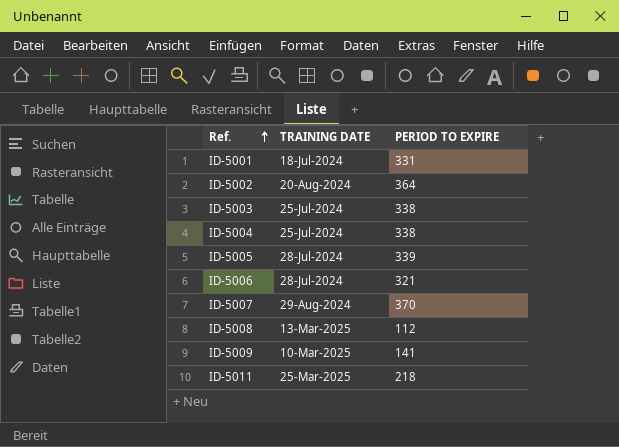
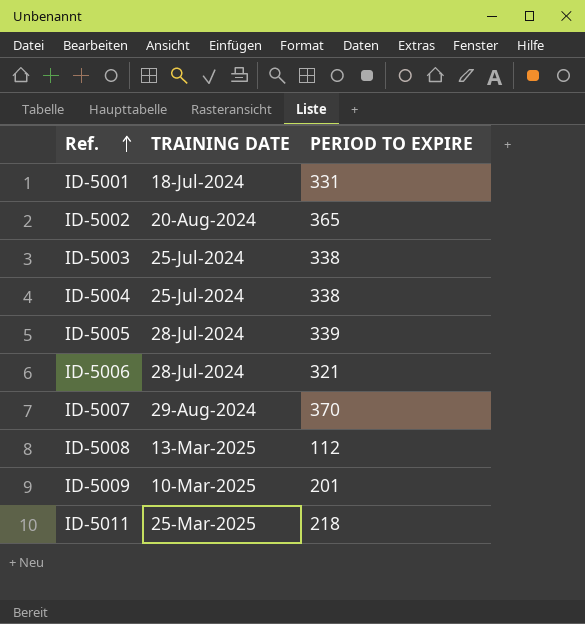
ID-5002 | PERIOD TO EXPIRE: 364 -> 365
ID-5009 | PERIOD TO EXPIRE: 141 -> 201

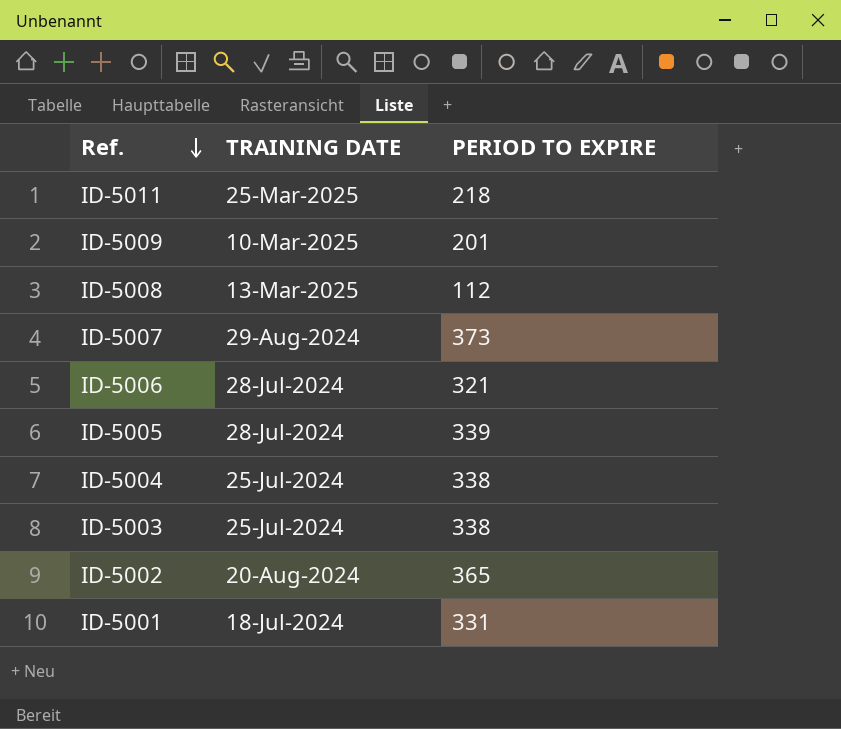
row order: Ref. ascending -> Ref. descending
ID-5007 | PERIOD TO EXPIRE: 370 -> 373

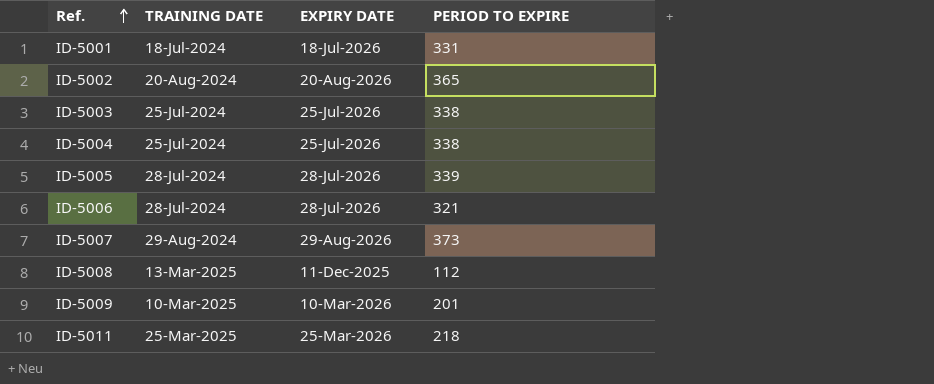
row order: Ref. descending -> Ref. ascending
column EXPIRY DATE | position: none -> 3

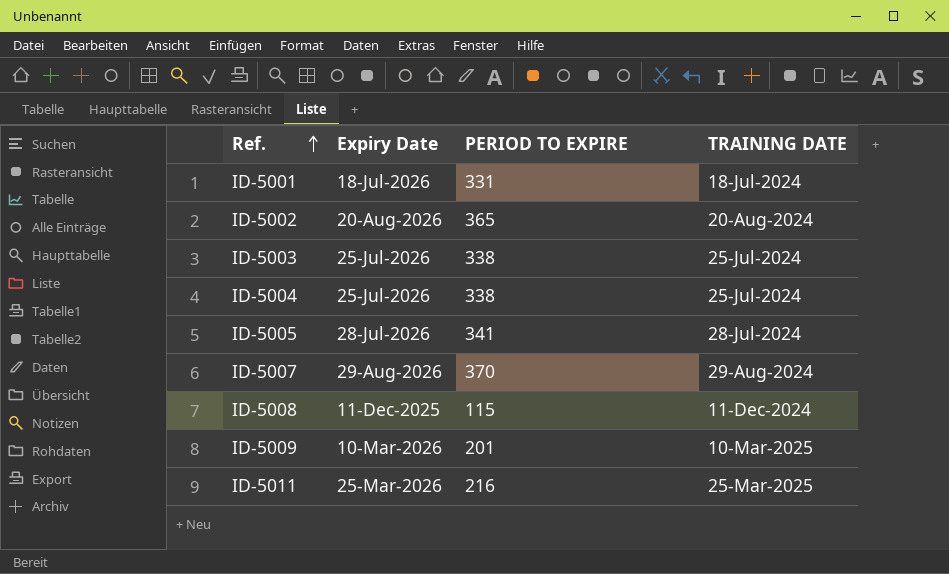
column name: EXPIRY DATE -> Expiry Date
column TRAINING DATE | position: 2 -> 4
row ID-5006: 28-Jul-2024 | 28-Jul-2026 | 321 -> none
ID-5005 | PERIOD TO EXPIRE: 339 -> 341
ID-5007 | PERIOD TO EXPIRE: 373 -> 370
ID-5008 | PERIOD TO EXPIRE: 112 -> 115
ID-5008 | TRAINING DATE: 13-Mar-2025 -> 11-Dec-2024
ID-5011 | PERIOD TO EXPIRE: 218 -> 216

